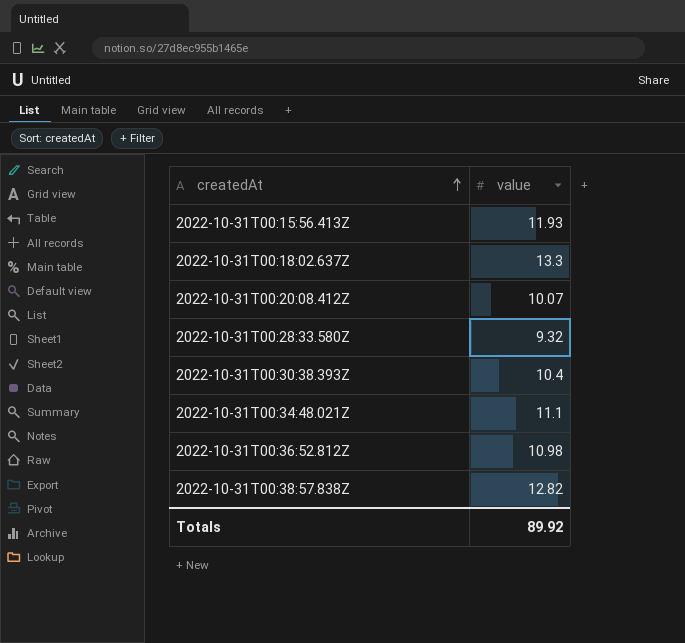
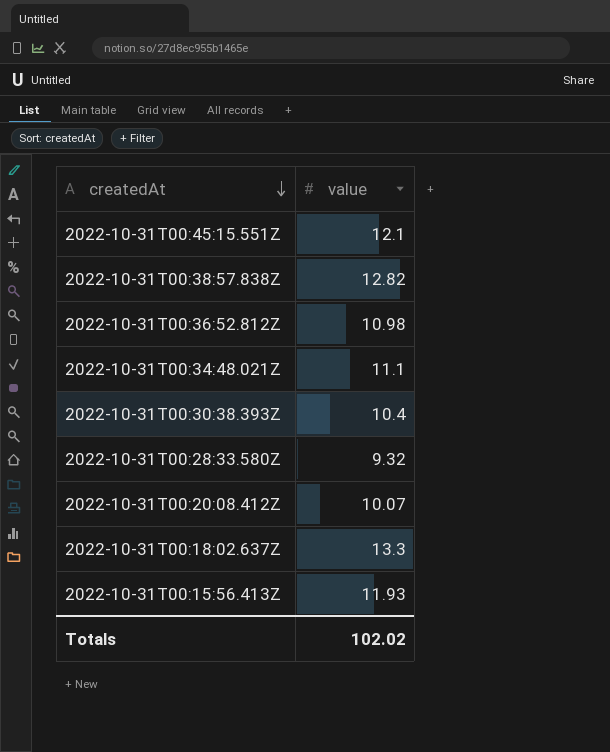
row order: createdAt ascending -> createdAt descending
row 2022-10-31T00:45:15.551Z: none -> 12.1
Totals | value: 89.92 -> 102.02

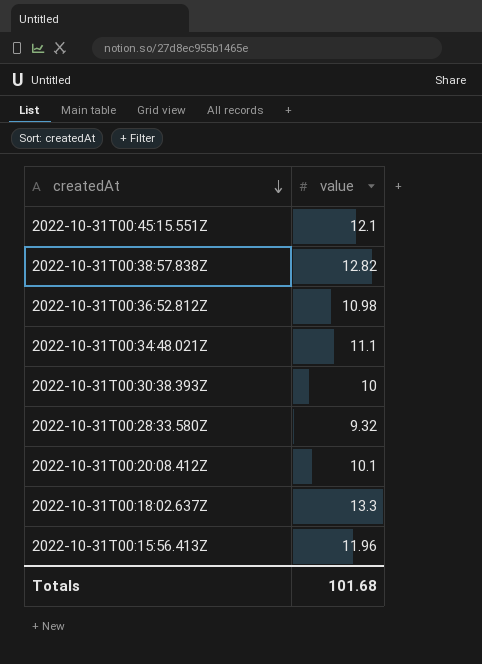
2022-10-31T00:30:38.393Z | value: 10.4 -> 10
2022-10-31T00:20:08.412Z | value: 10.07 -> 10.1
2022-10-31T00:15:56.413Z | value: 11.93 -> 11.96
Totals | value: 102.02 -> 101.68

